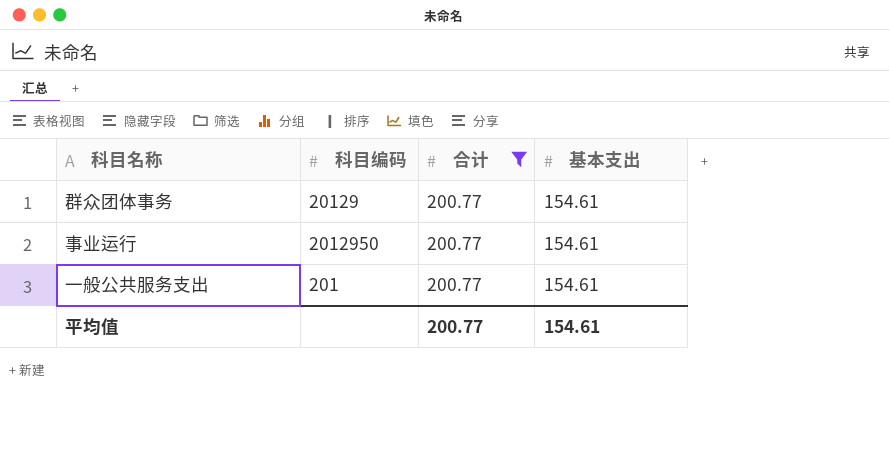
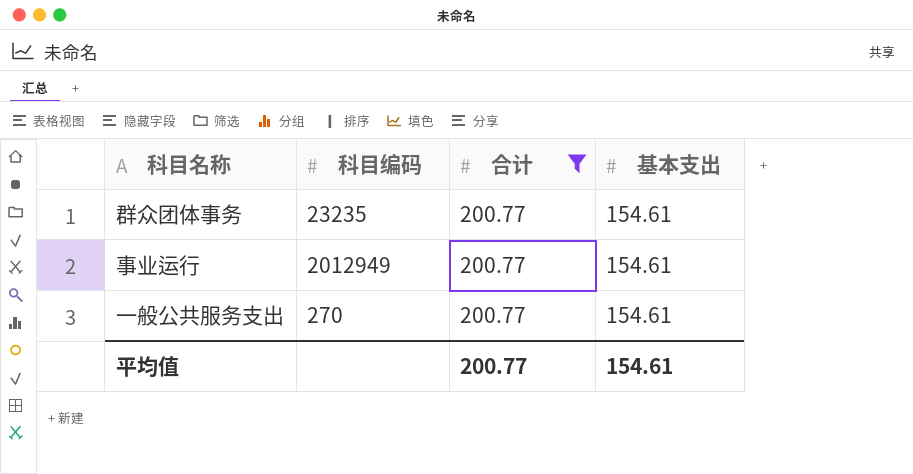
群众团体事务 | 科目编码: 20129 -> 23235
事业运行 | 科目编码: 2012950 -> 2012949
一般公共服务支出 | 科目编码: 201 -> 270

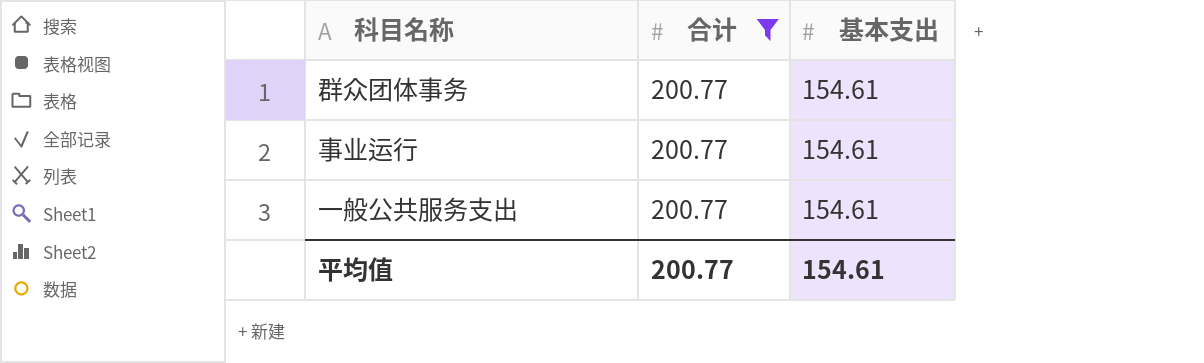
column 科目编码 | position: 2 -> none

